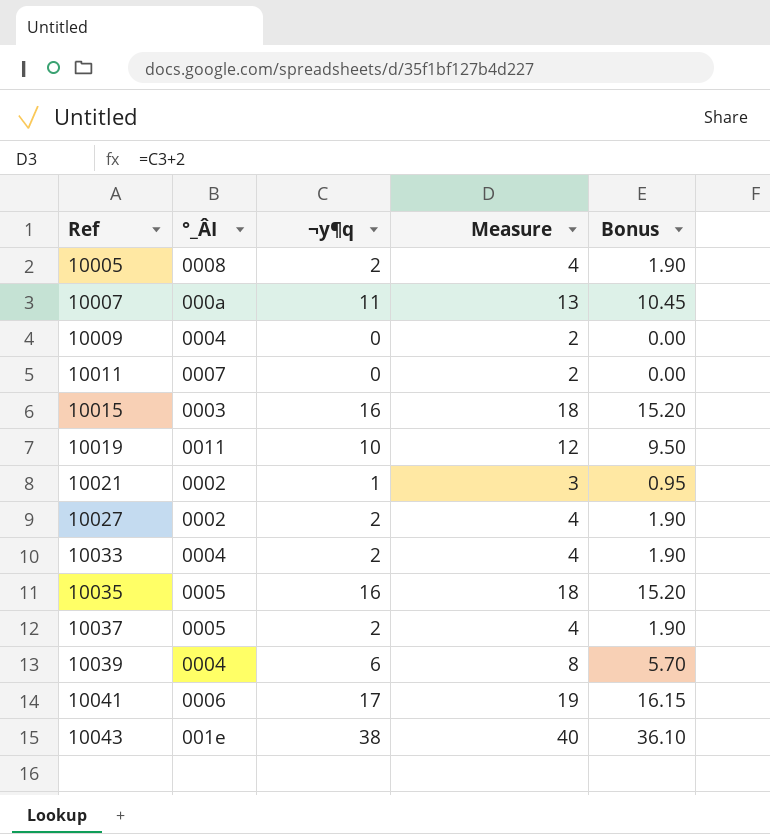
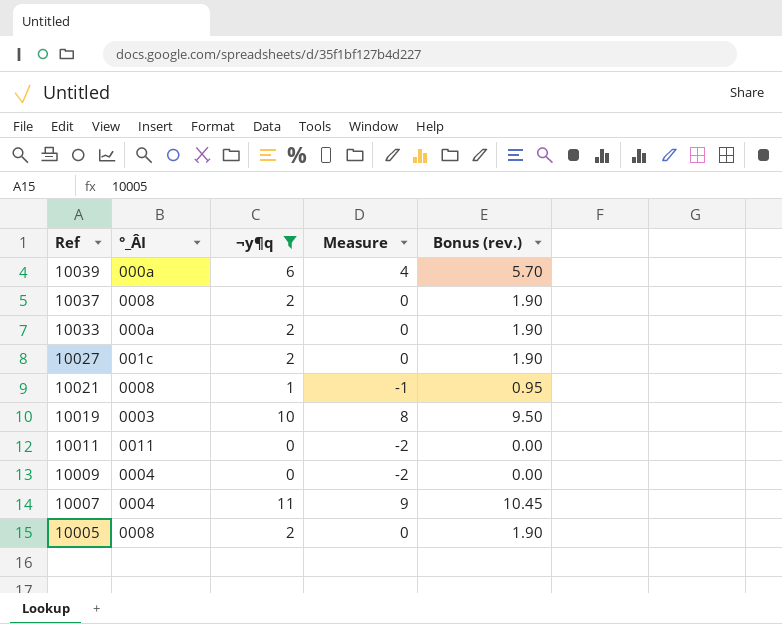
filter: none -> ¬y¶q <= 11
row order: Ref ascending -> Ref descending
column Measure | formula: [¬y¶q] + 2 -> [¬y¶q] - 2
column name: Bonus -> Bonus (rev.)
10039 | °_ÂI: 0004 -> 000a
10037 | °_ÂI: 0005 -> 0008
10033 | °_ÂI: 0004 -> 000a
10027 | °_ÂI: 0002 -> 001c
10021 | °_ÂI: 0002 -> 0008
10019 | °_ÂI: 0011 -> 0003
10011 | °_ÂI: 0007 -> 0011
10007 | °_ÂI: 000a -> 0004

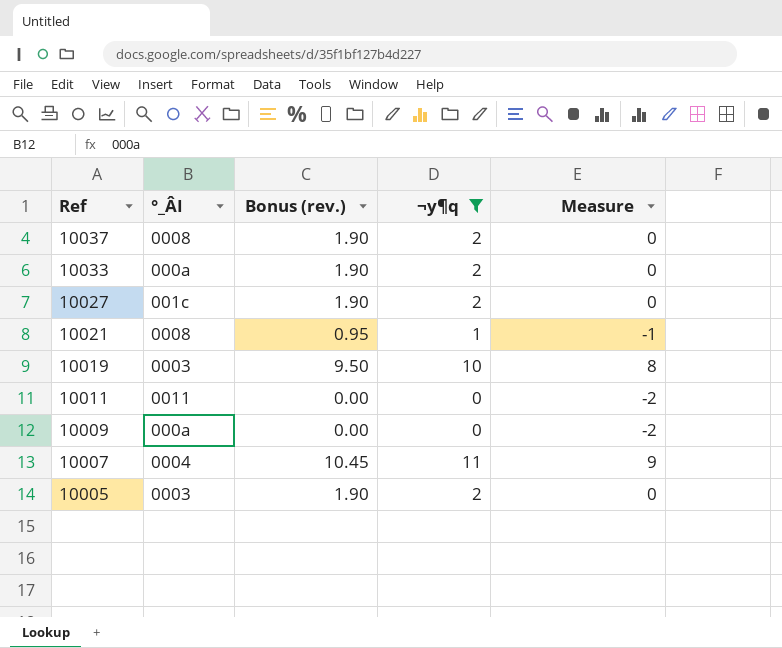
column Bonus (rev.) | position: 5 -> 3
row 10039: 000a | 6 | 4 | 5.70 -> none
10009 | °_ÂI: 0004 -> 000a
10005 | °_ÂI: 0008 -> 0003

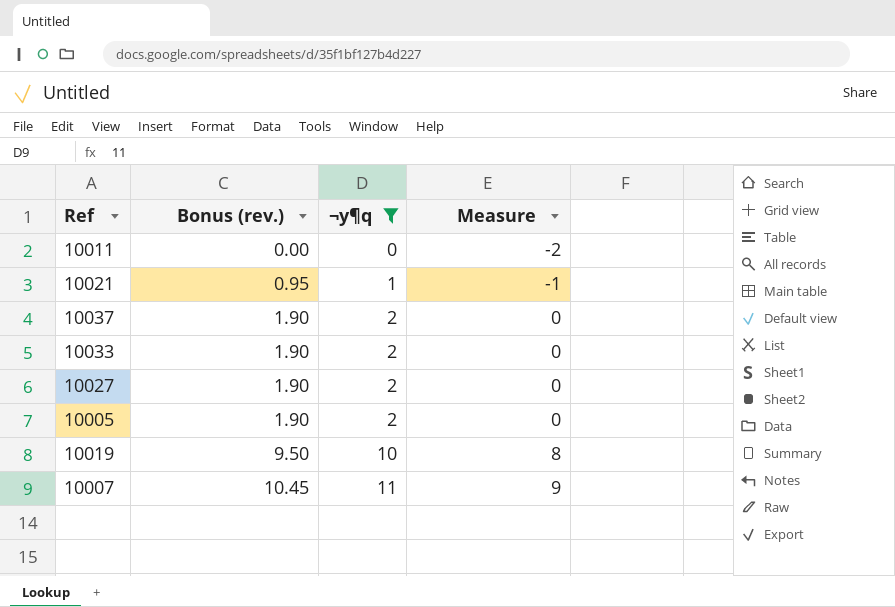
row order: Ref descending -> Bonus (rev.) ascending
column °_ÂI | position: 2 -> none
row 10009: 000a | 0.00 | 0 | -2 -> none

